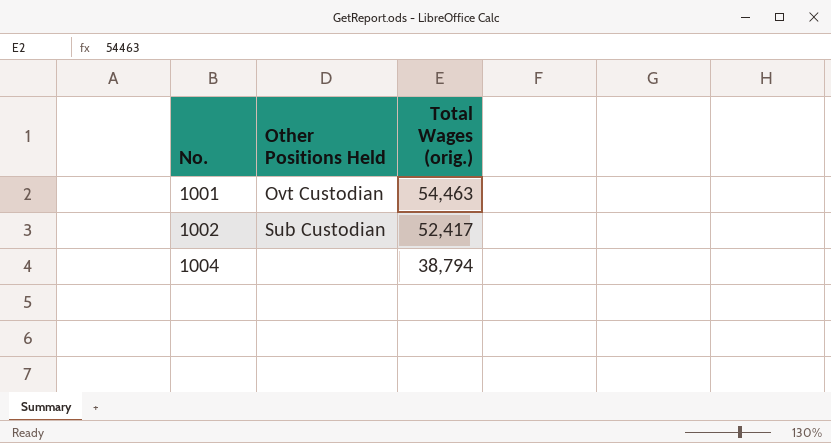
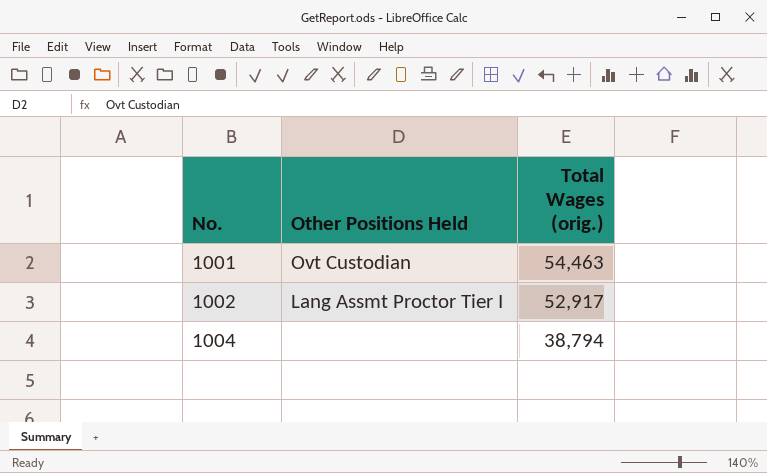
1002 | Other Positions Held: Sub Custodian -> Lang Assmt Proctor Tier I
1002 | Total Wages (orig.): 52,417 -> 52,917

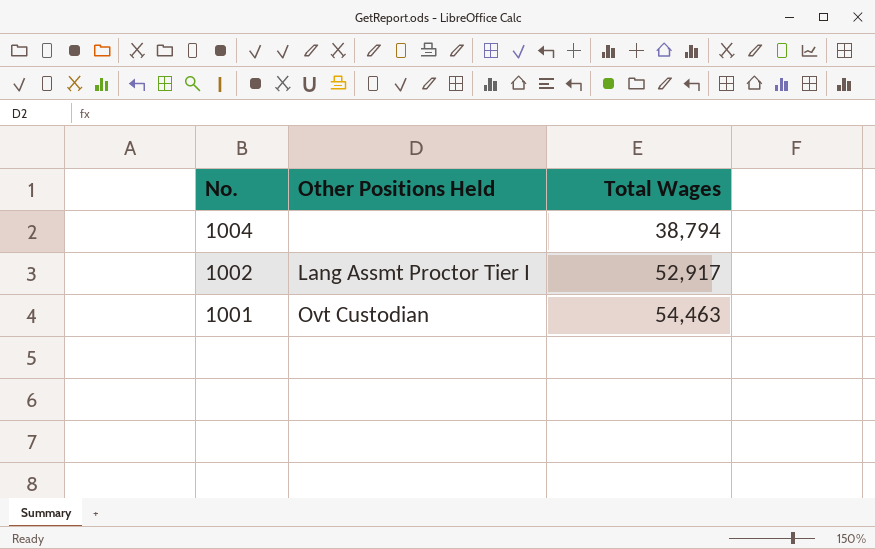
row order: No. ascending -> No. descending
column name: Total Wages (orig.) -> Total Wages

